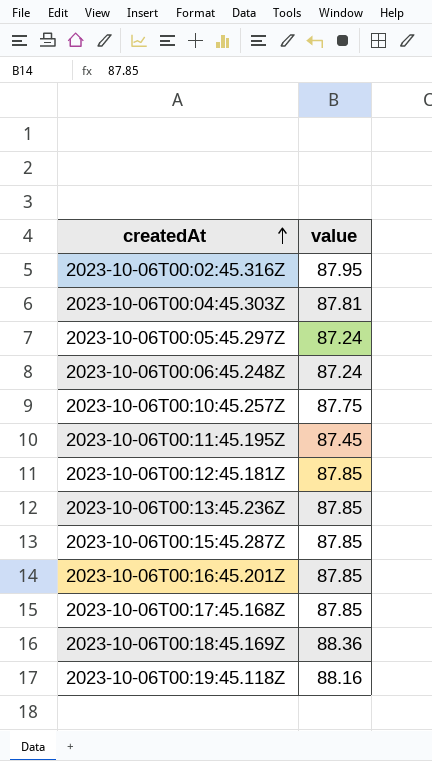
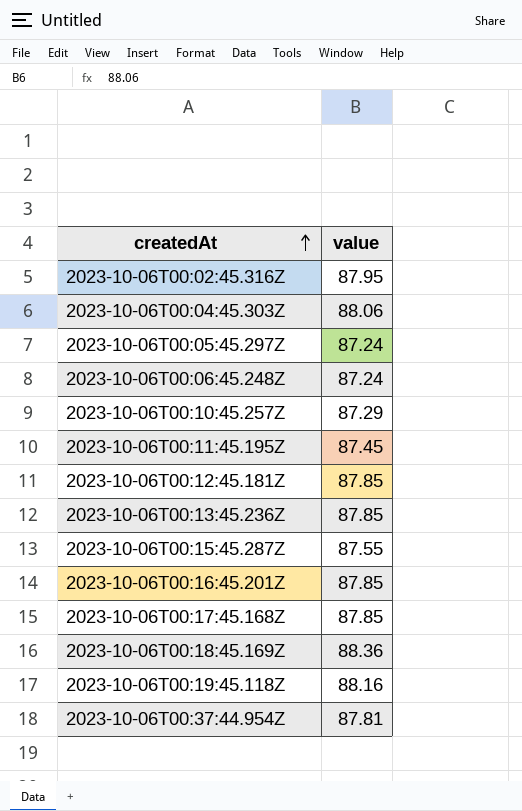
2023-10-06T00:04:45.303Z | value: 87.81 -> 88.06
2023-10-06T00:10:45.257Z | value: 87.75 -> 87.29
2023-10-06T00:15:45.287Z | value: 87.85 -> 87.55
row 2023-10-06T00:37:44.954Z: none -> 87.81

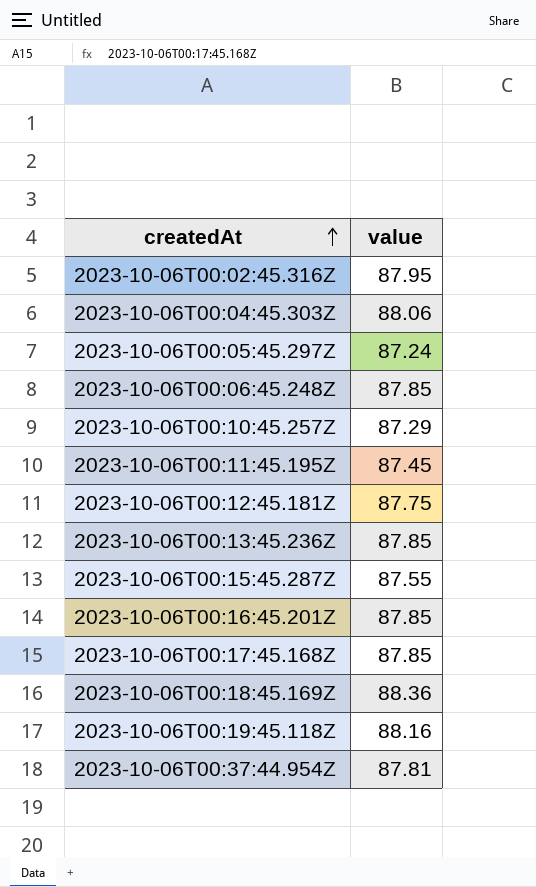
2023-10-06T00:06:45.248Z | value: 87.24 -> 87.85
2023-10-06T00:12:45.181Z | value: 87.85 -> 87.75

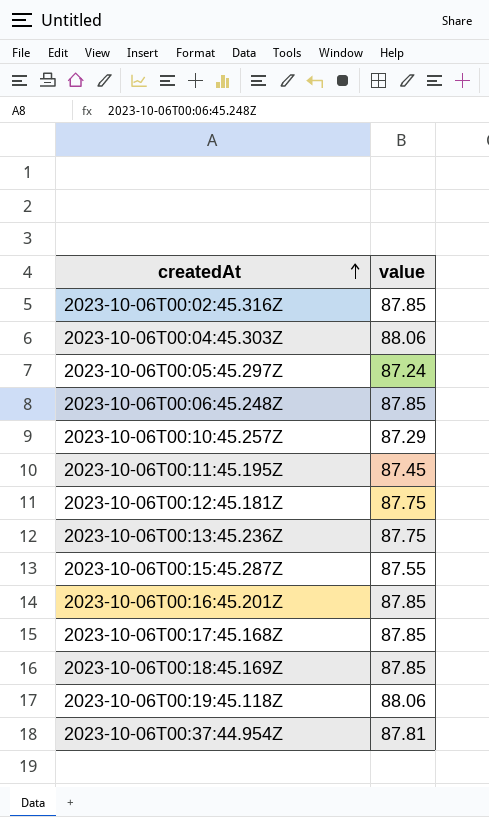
2023-10-06T00:02:45.316Z | value: 87.95 -> 87.85
2023-10-06T00:13:45.236Z | value: 87.85 -> 87.75
2023-10-06T00:18:45.169Z | value: 88.36 -> 87.85
2023-10-06T00:19:45.118Z | value: 88.16 -> 88.06

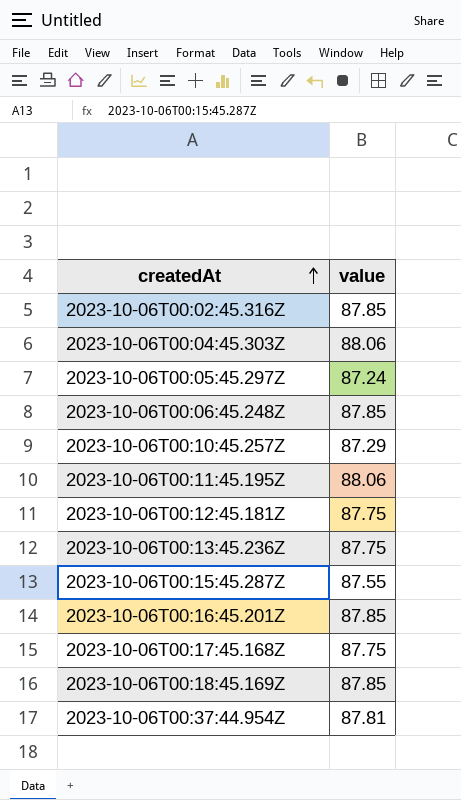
row 2023-10-06T00:19:45.118Z: 88.06 -> none
2023-10-06T00:11:45.195Z | value: 87.45 -> 88.06
2023-10-06T00:17:45.168Z | value: 87.85 -> 87.75

